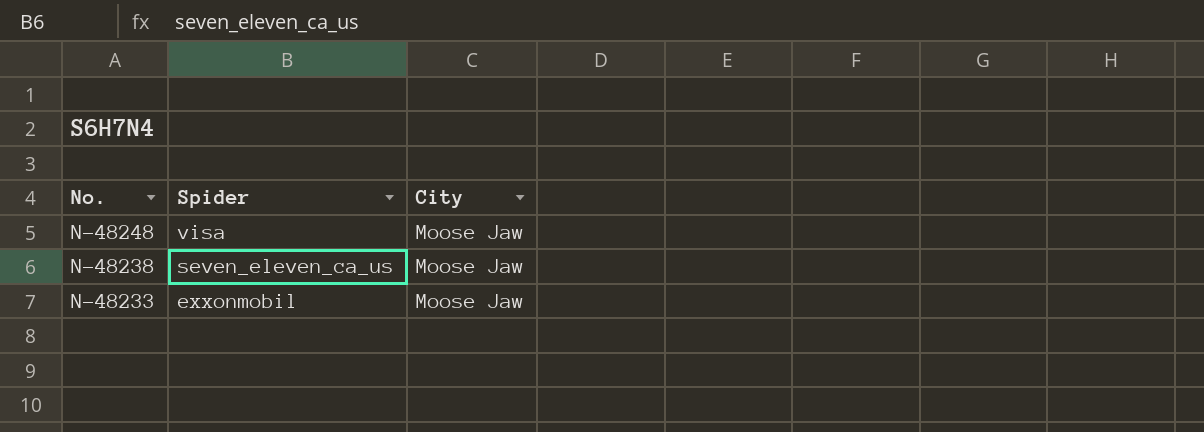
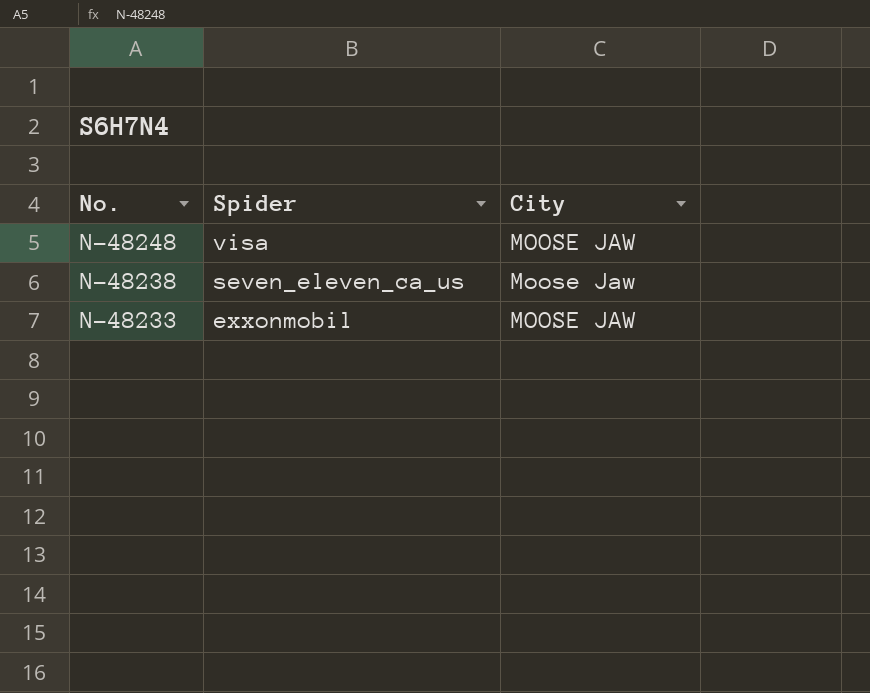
N-48248 | City: Moose Jaw -> MOOSE JAW
N-48233 | City: Moose Jaw -> MOOSE JAW

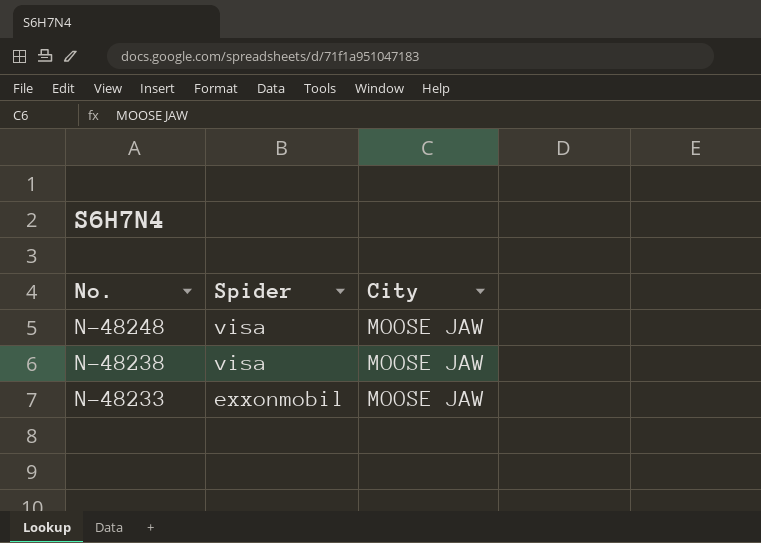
N-48238 | Spider: seven_eleven_ca_us -> visa
N-48238 | City: Moose Jaw -> MOOSE JAW

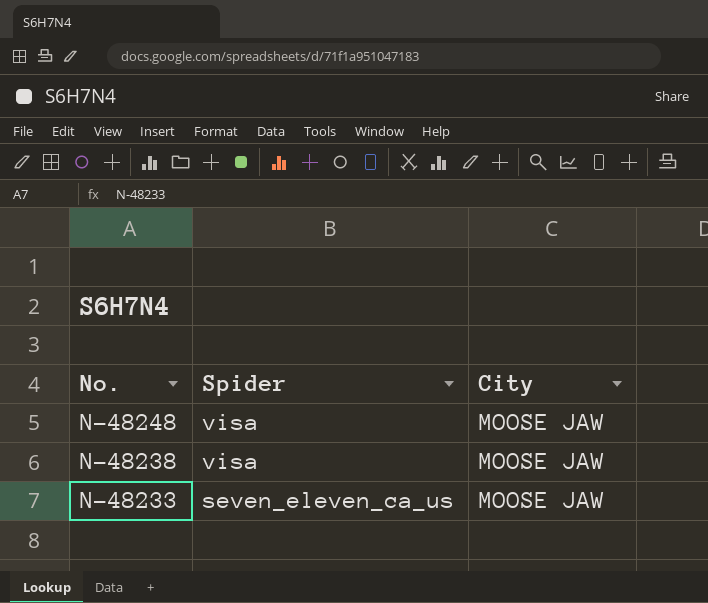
N-48233 | Spider: exxonmobil -> seven_eleven_ca_us

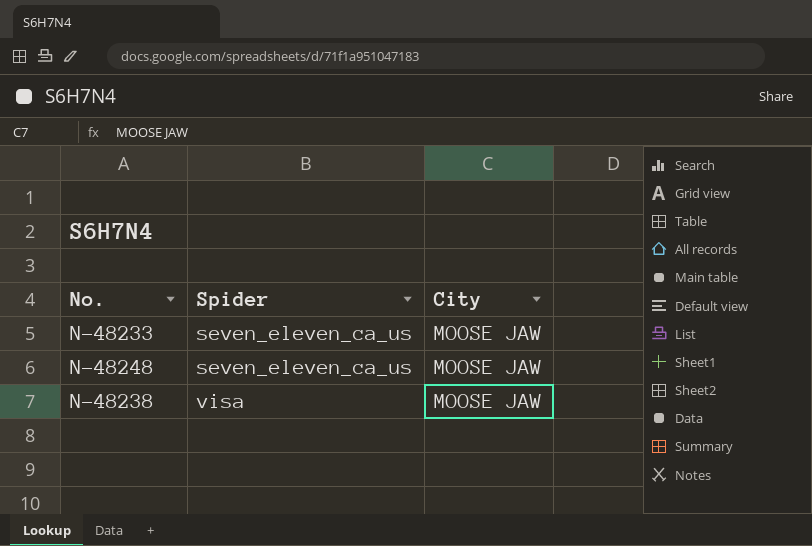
row order: No. descending -> Spider ascending
N-48248 | Spider: visa -> seven_eleven_ca_us

